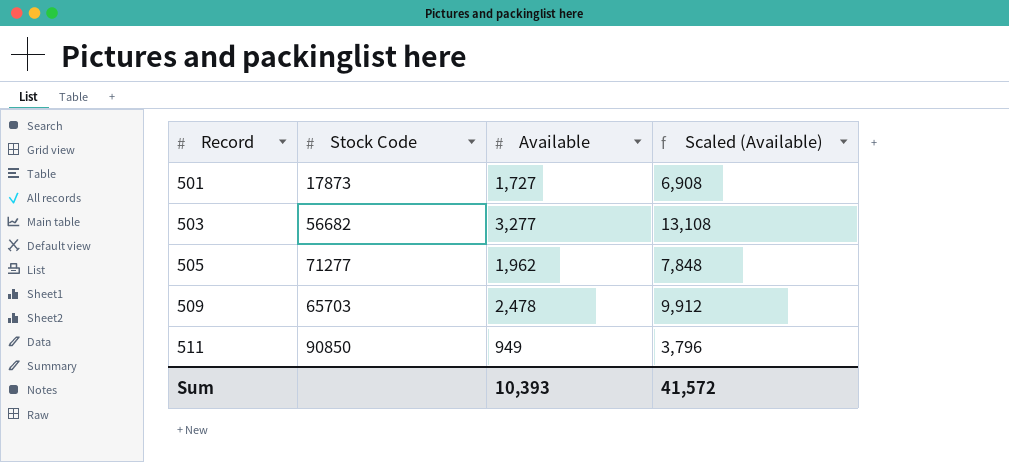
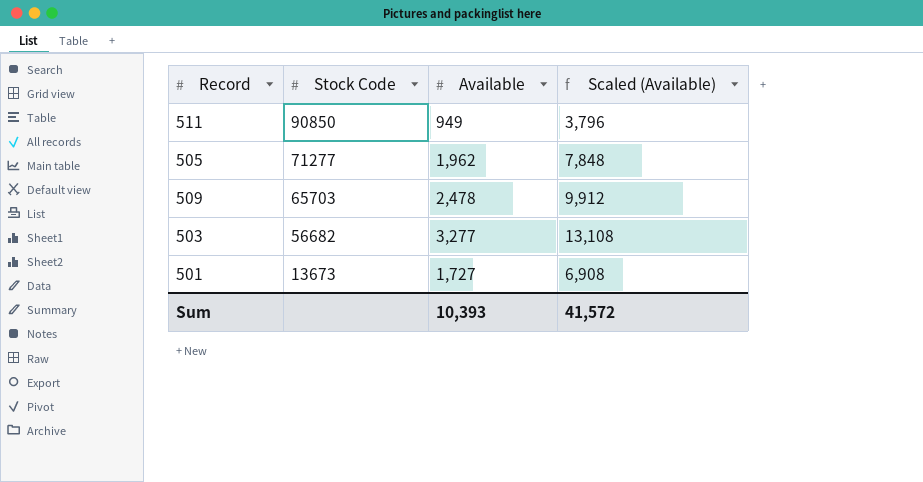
row order: Record ascending -> Stock Code descending
501 | Stock Code: 17873 -> 13673

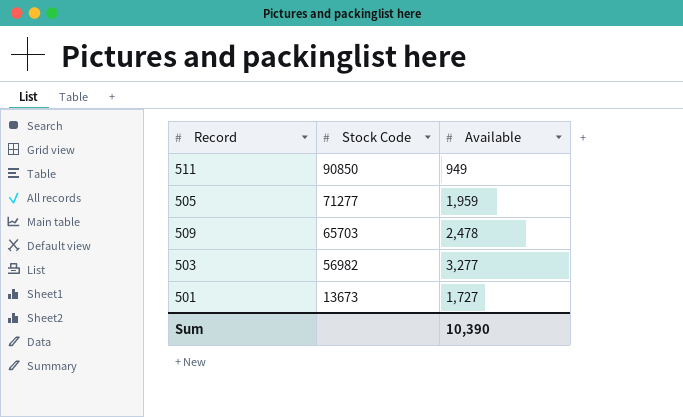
column Scaled (Available) | formula: [Available] * 4 -> none
505 | Available: 1,962 -> 1,959
503 | Stock Code: 56682 -> 56982
Sum | Available: 10,393 -> 10,390

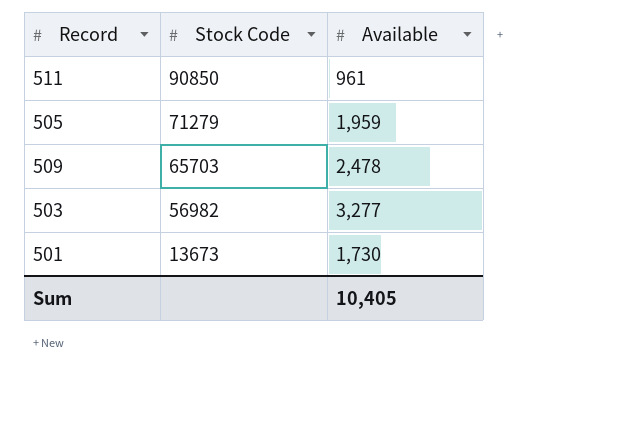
511 | Available: 949 -> 961
505 | Stock Code: 71277 -> 71279
501 | Available: 1,727 -> 1,730
Sum | Available: 10,390 -> 10,405

